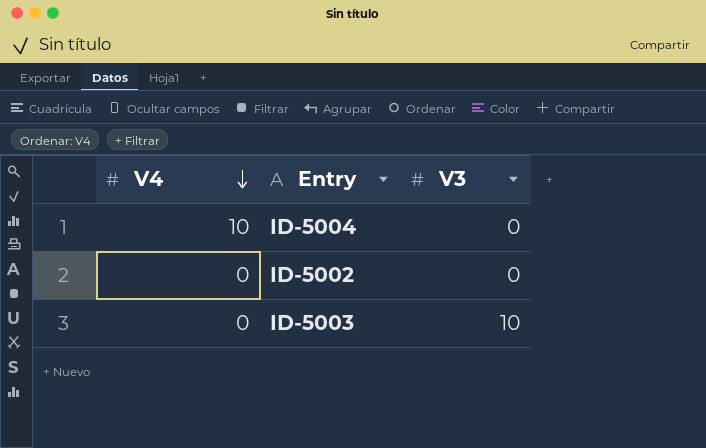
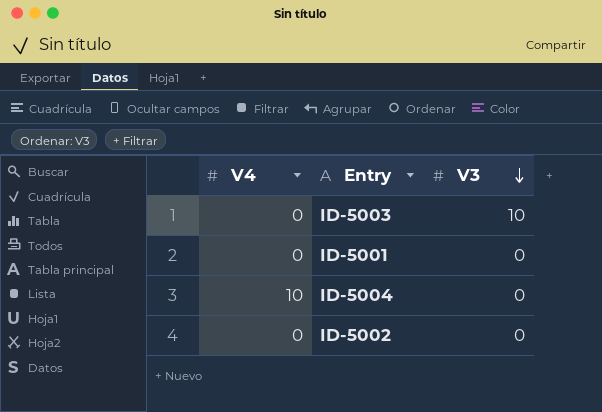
row order: V4 descending -> V3 descending
row ID-5001: none -> 0 | 0

